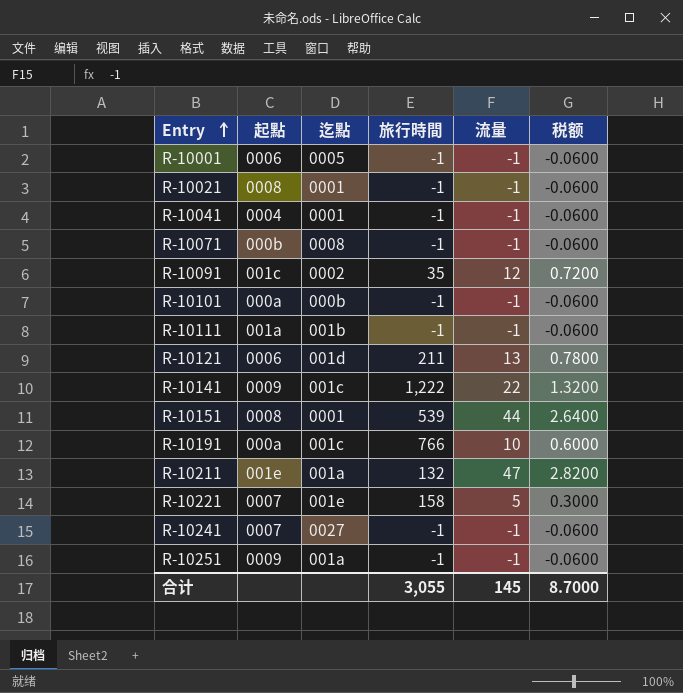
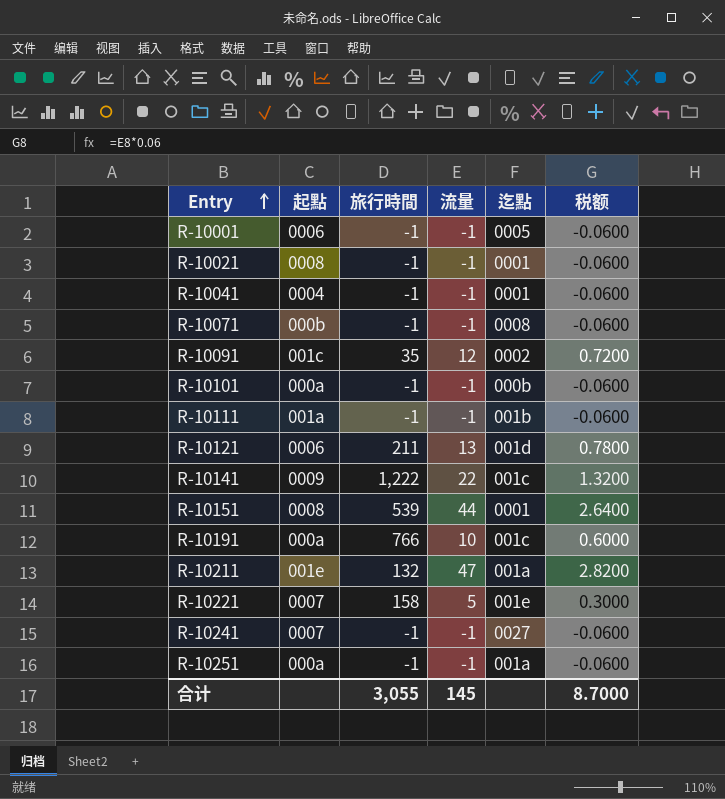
column 迄點 | position: 3 -> 5
R-10251 | 起點: 0009 -> 000a

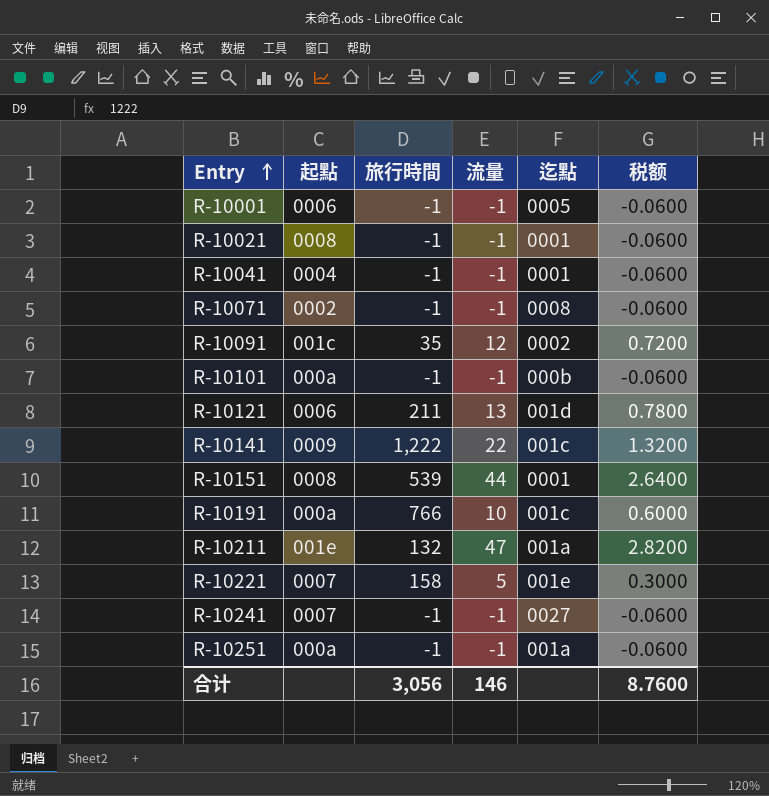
row R-10111: 001a | -1 | -1 | 001b | -0.0600 -> none
R-10071 | 起點: 000b -> 0002
合计 | 旅行時間: 3,055 -> 3,056
合计 | 流量: 145 -> 146
合计 | 税额: 8.7000 -> 8.7600

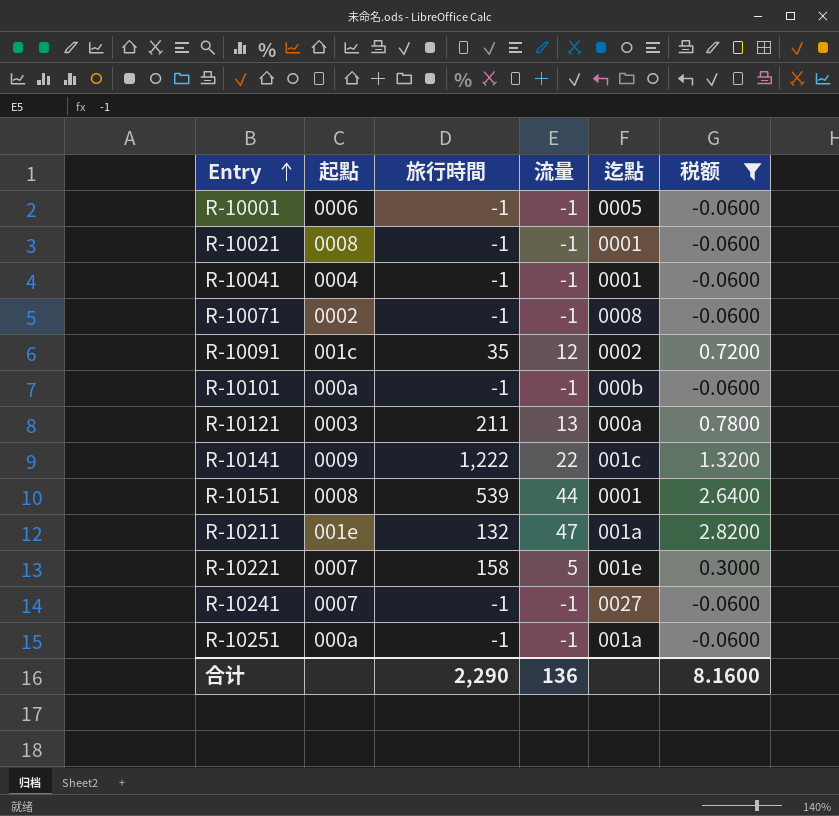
filter: none -> 税额 != 0.6000
R-10121 | 起點: 0006 -> 0003
R-10121 | 迄點: 001d -> 000a
合计 | 旅行時間: 3,056 -> 2,290
合计 | 流量: 146 -> 136
合计 | 税额: 8.7600 -> 8.1600

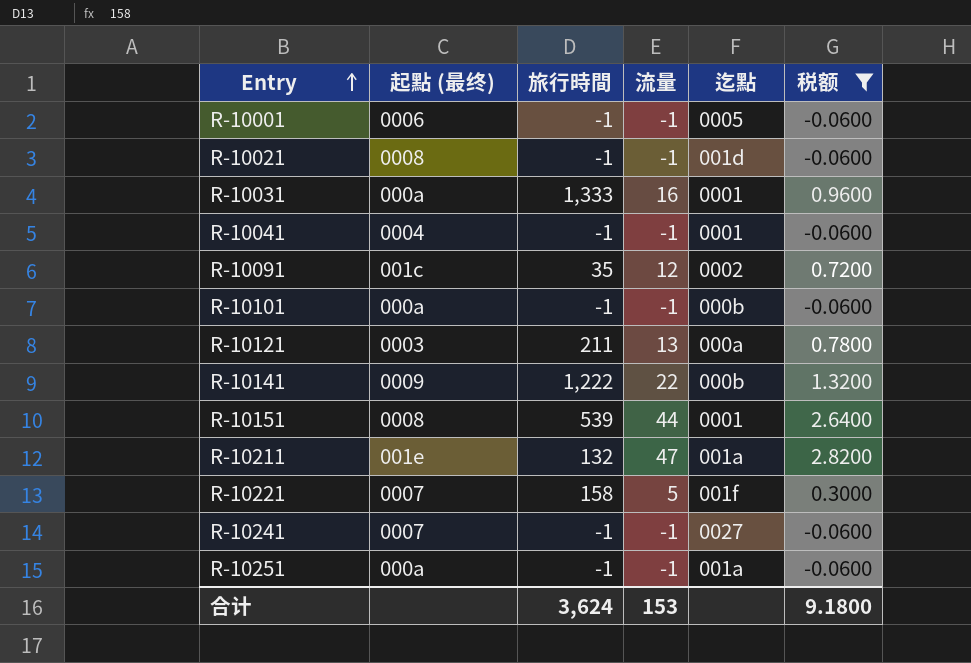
column name: 起點 -> 起點 (最终)
row R-10071: 0002 | -1 | -1 | 0008 | -0.0600 -> none
R-10021 | 迄點: 0001 -> 001d
row R-10031: none -> 000a | 1,333 | 16 | 0001 | 0.9600
R-10141 | 迄點: 001c -> 000b
R-10221 | 迄點: 001e -> 001f
合计 | 旅行時間: 2,290 -> 3,624
合计 | 流量: 136 -> 153
合计 | 税额: 8.1600 -> 9.1800

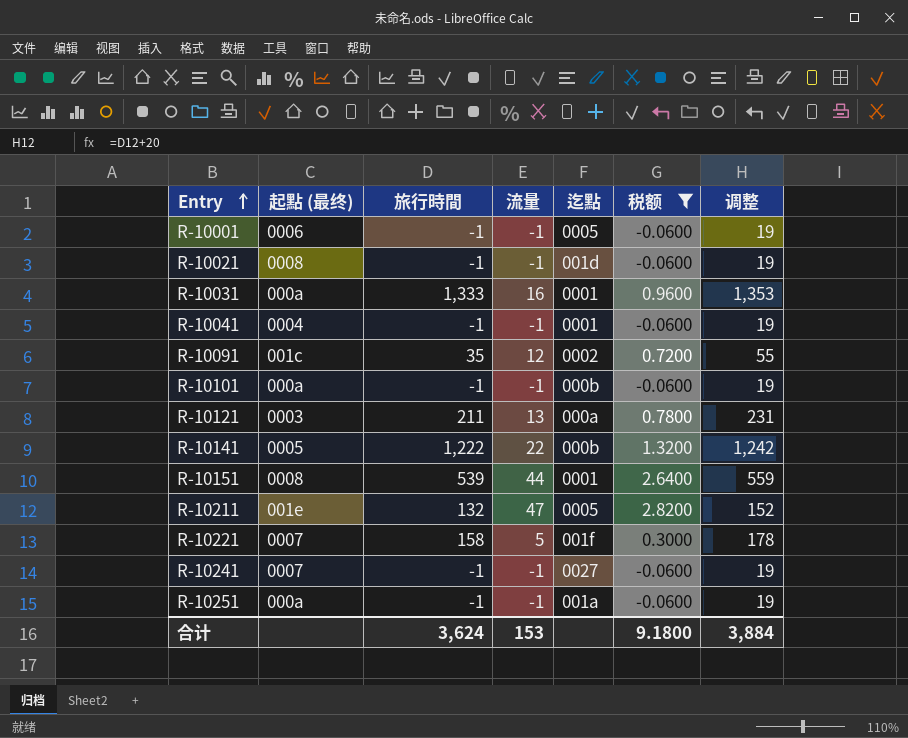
column 调整 | formula: none -> [旅行時間] + 20
R-10141 | 起點 (最终): 0009 -> 0005
R-10211 | 迄點: 001a -> 0005

